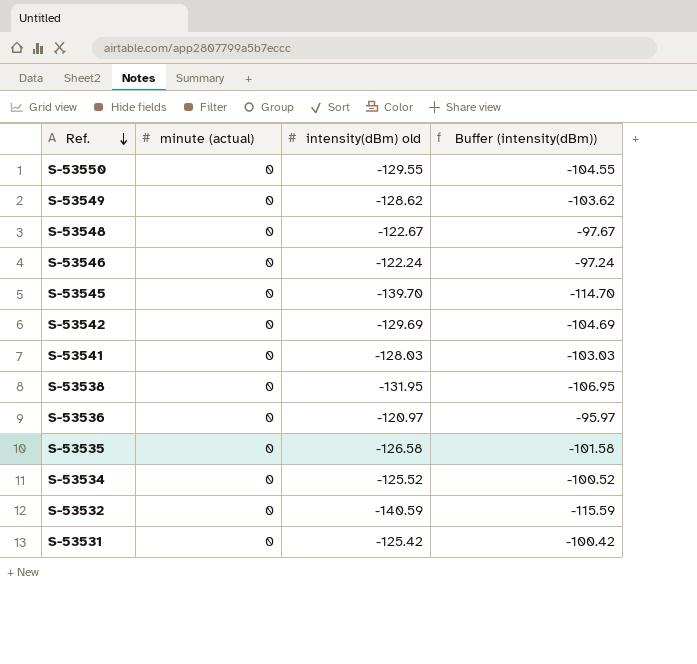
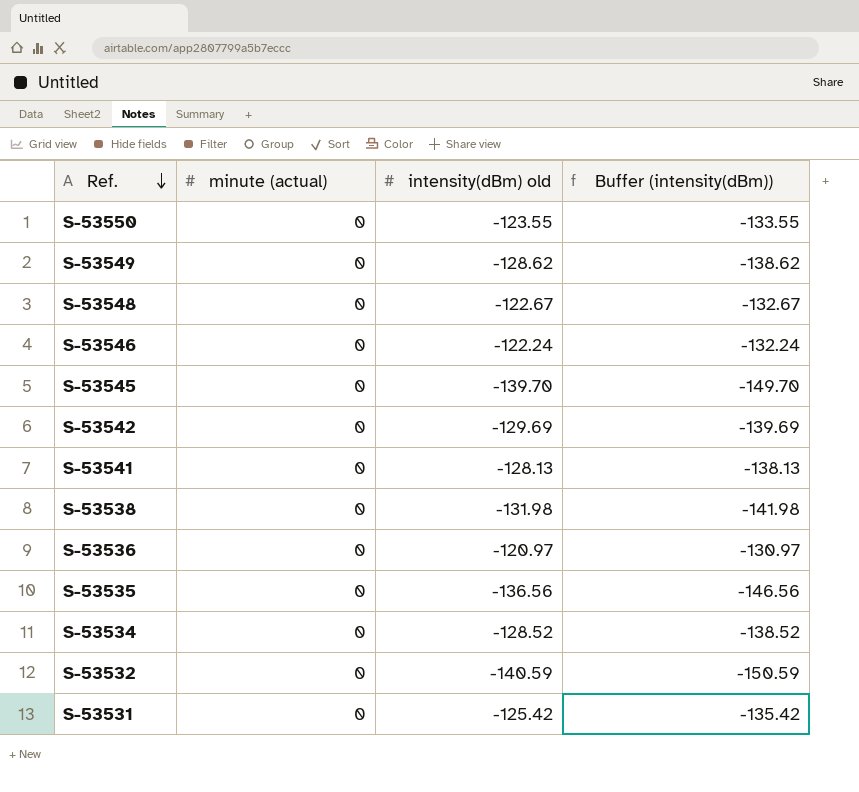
column Buffer (intensity(dBm)) | formula: [intensity(dBm) old] + 25 -> [intensity(dBm) old] - 10
S-53550 | intensity(dBm) old: -129.55 -> -123.55
S-53541 | intensity(dBm) old: -128.03 -> -128.13
S-53538 | intensity(dBm) old: -131.95 -> -131.98
S-53535 | intensity(dBm) old: -126.58 -> -136.56
S-53534 | intensity(dBm) old: -125.52 -> -128.52

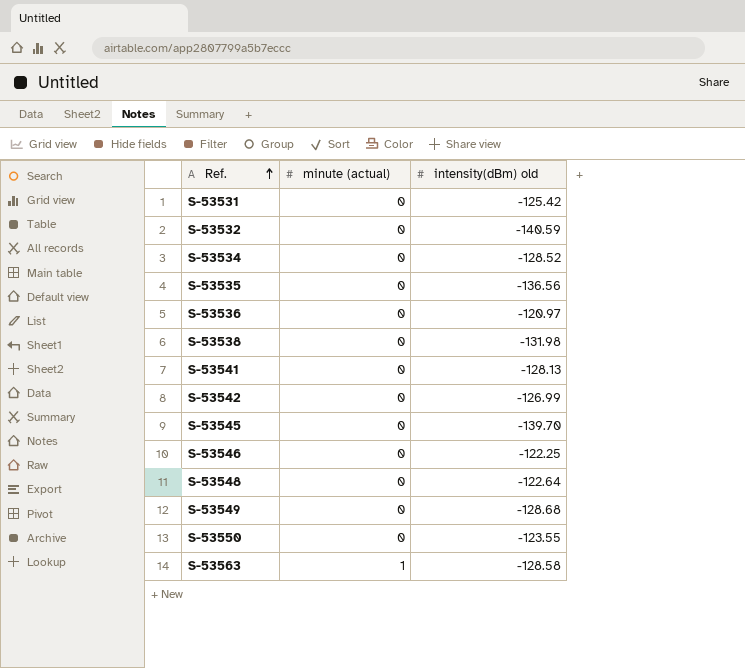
row order: Ref. descending -> Ref. ascending
column Buffer (intensity(dBm)) | formula: [intensity(dBm) old] - 10 -> none
S-53542 | intensity(dBm) old: -129.69 -> -126.99
S-53546 | intensity(dBm) old: -122.24 -> -122.25
S-53548 | intensity(dBm) old: -122.67 -> -122.64
S-53549 | intensity(dBm) old: -128.62 -> -128.68
row S-53563: none -> 1 | -128.58

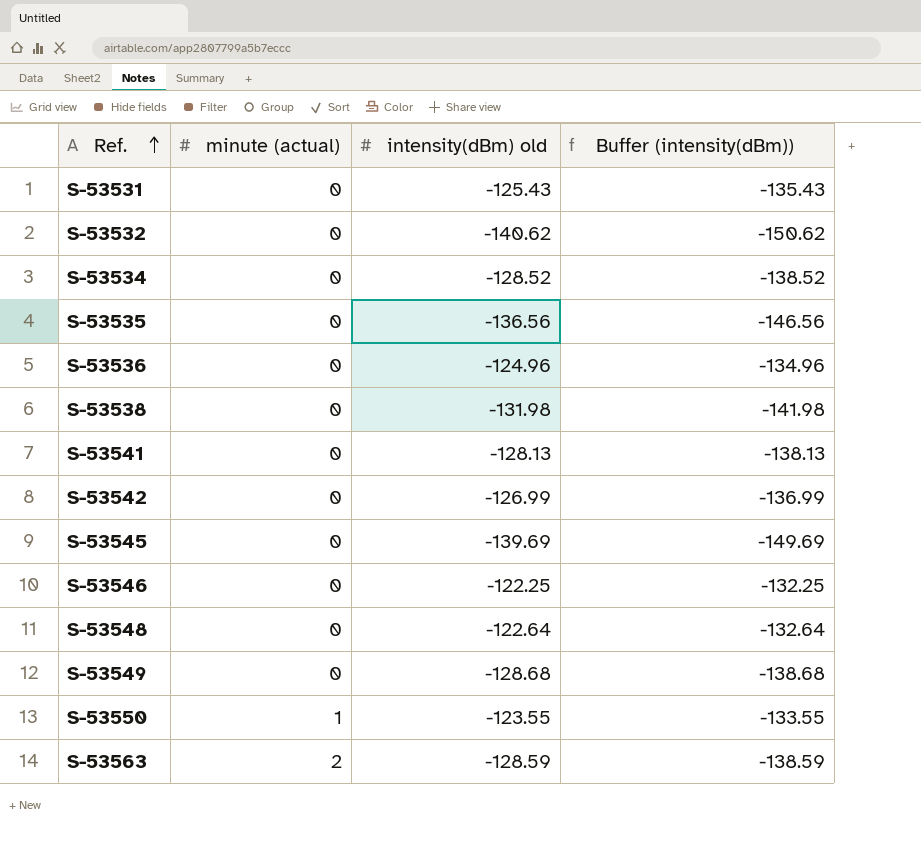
column Buffer (intensity(dBm)) | formula: none -> [intensity(dBm) old] - 10
S-53531 | intensity(dBm) old: -125.42 -> -125.43
S-53532 | intensity(dBm) old: -140.59 -> -140.62
S-53536 | intensity(dBm) old: -120.97 -> -124.96
S-53545 | intensity(dBm) old: -139.70 -> -139.69
S-53550 | minute (actual): 0 -> 1
S-53563 | minute (actual): 1 -> 2
S-53563 | intensity(dBm) old: -128.58 -> -128.59

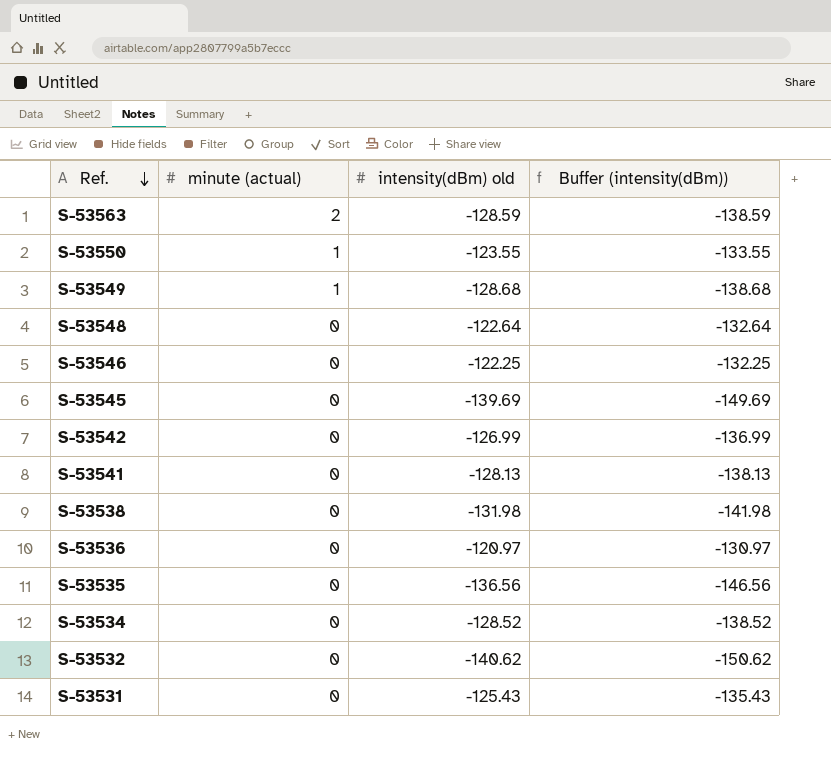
row order: Ref. ascending -> Ref. descending
S-53549 | minute (actual): 0 -> 1
S-53536 | intensity(dBm) old: -124.96 -> -120.97
S-53536 | Buffer (intensity(dBm)): -134.96 -> -130.97

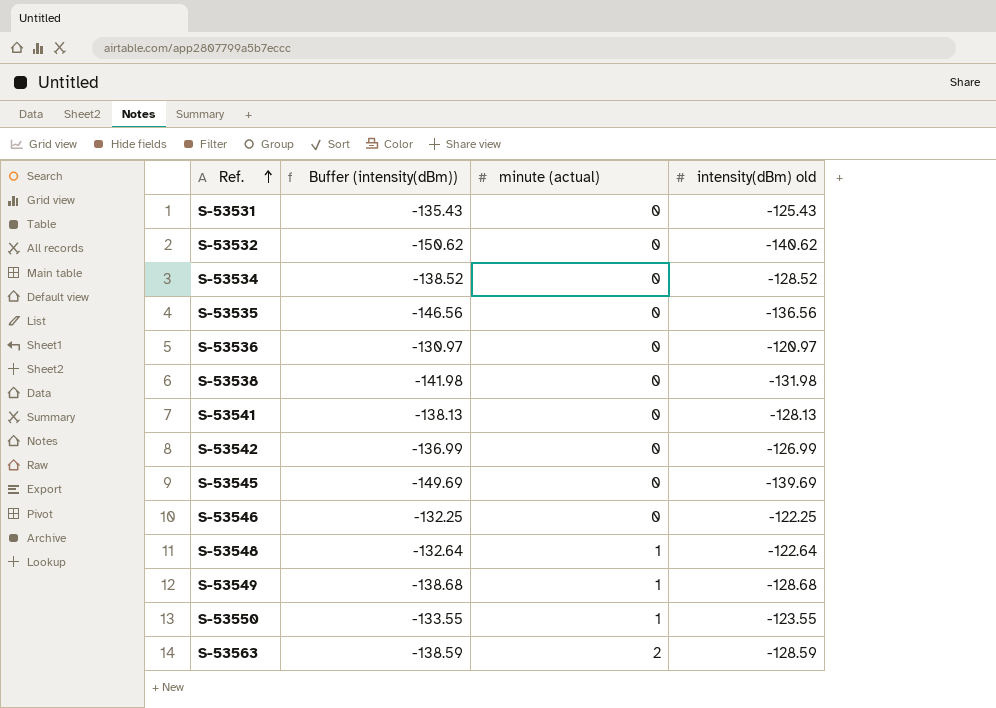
row order: Ref. descending -> Ref. ascending
column Buffer (intensity(dBm)) | position: 4 -> 2
S-53548 | minute (actual): 0 -> 1

